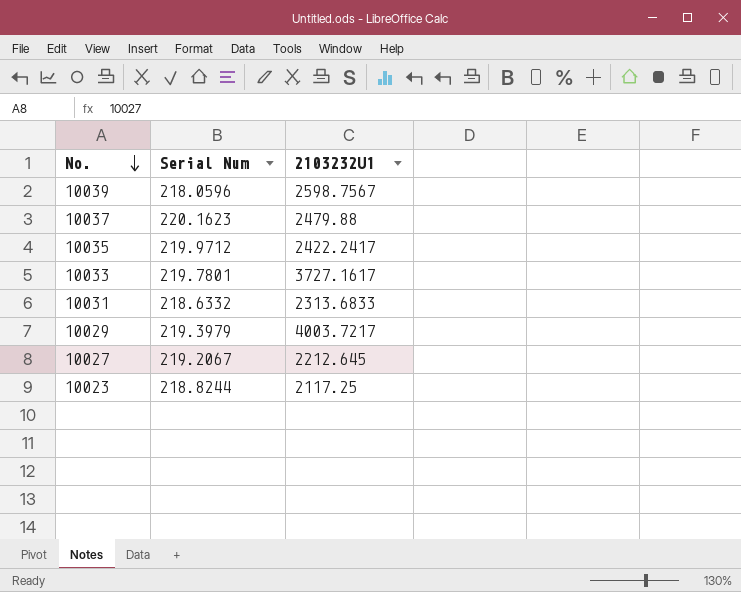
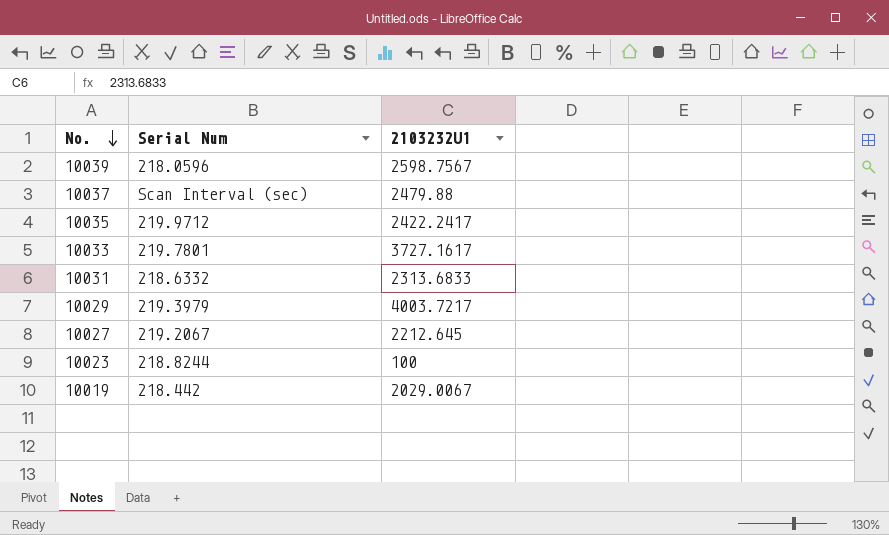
10037 | Serial Num: 220.1623 -> Scan Interval (sec)
10023 | 2103232U1: 2117.25 -> 100
row 10019: none -> 218.442 | 2029.0067

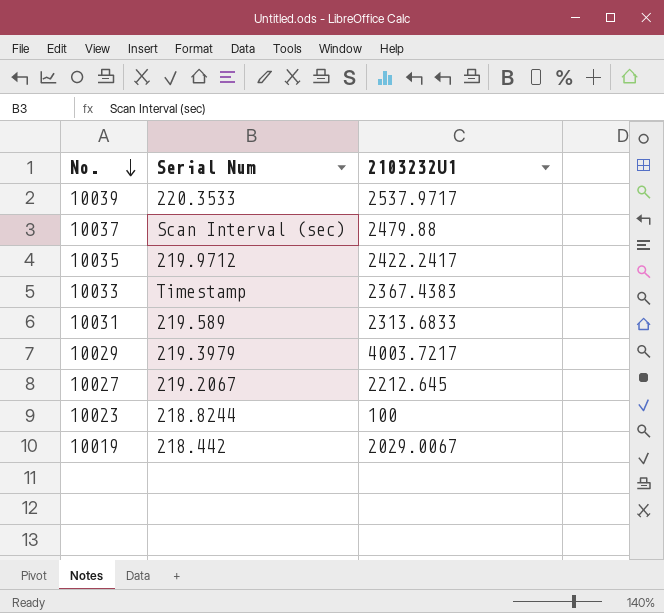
10039 | Serial Num: 218.0596 -> 220.3533
10039 | 2103232U1: 2598.7567 -> 2537.9717
10033 | Serial Num: 219.7801 -> Timestamp
10033 | 2103232U1: 3727.1617 -> 2367.4383
10031 | Serial Num: 218.6332 -> 219.589

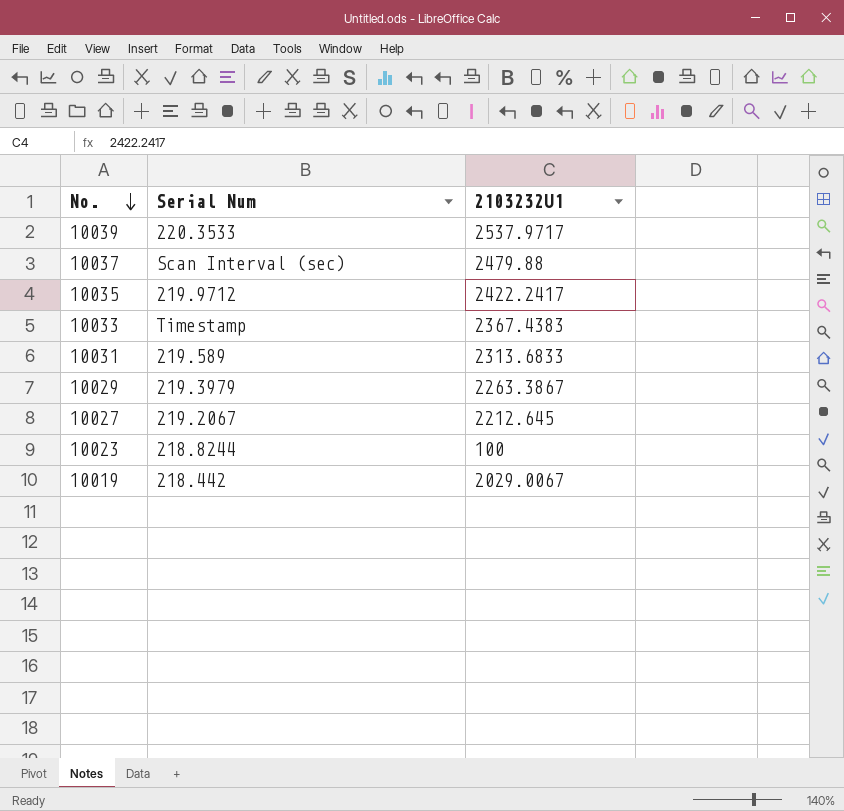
10029 | 2103232U1: 4003.7217 -> 2263.3867

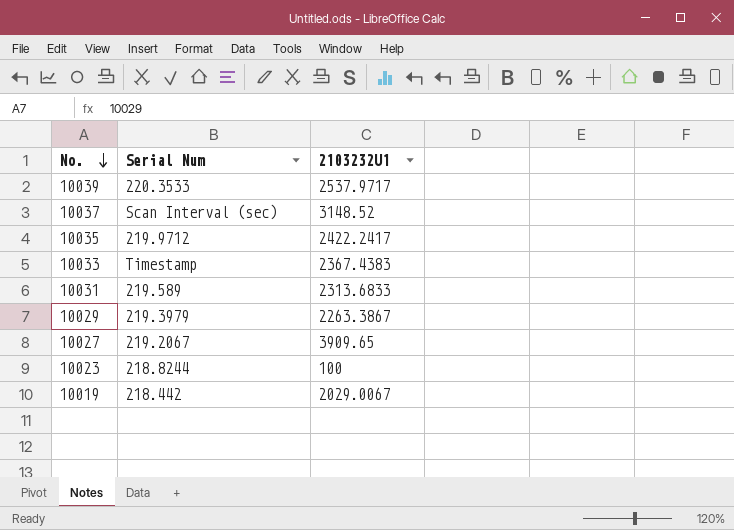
10037 | 2103232U1: 2479.88 -> 3148.52
10027 | 2103232U1: 2212.645 -> 3909.65

